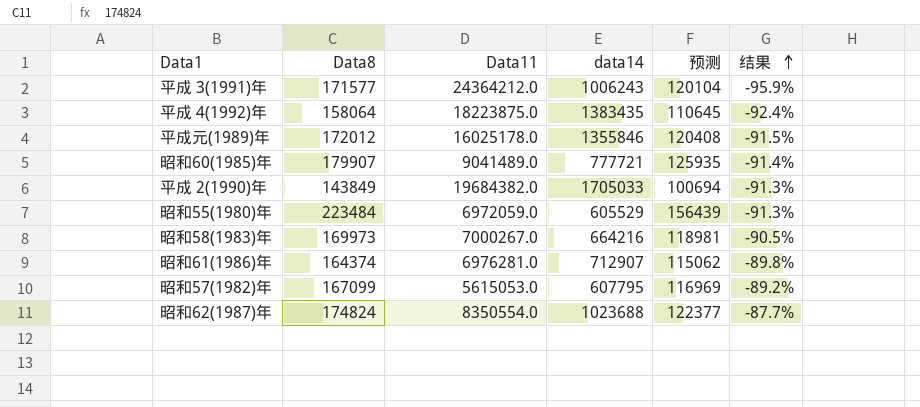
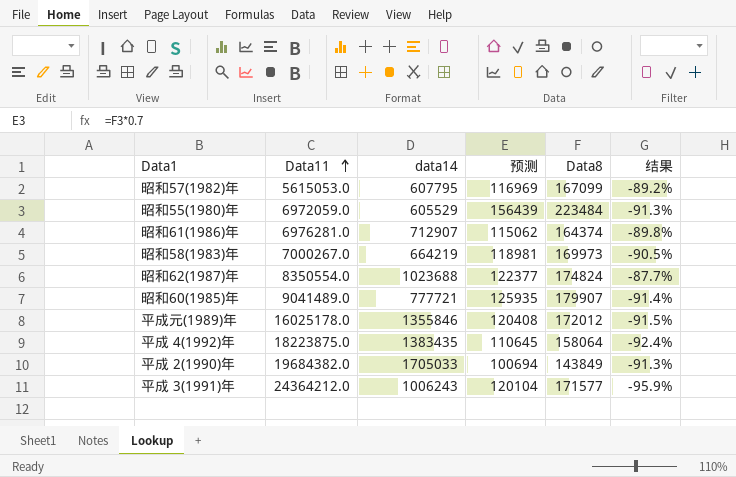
row order: 结果 ascending -> Data11 ascending
column Data8 | position: 2 -> 5
昭和58(1983)年 | data14: 664216 -> 664219

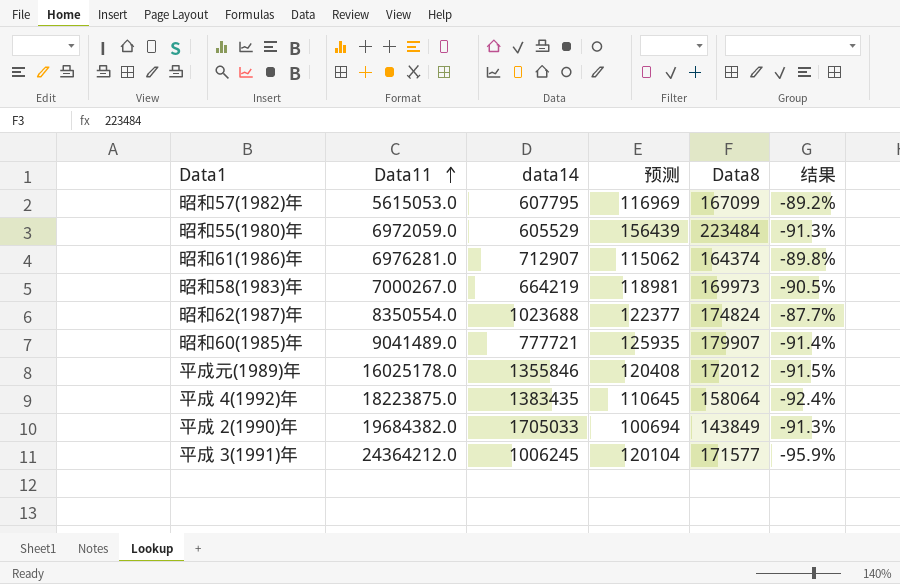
平成 3(1991)年 | data14: 1006243 -> 1006245

